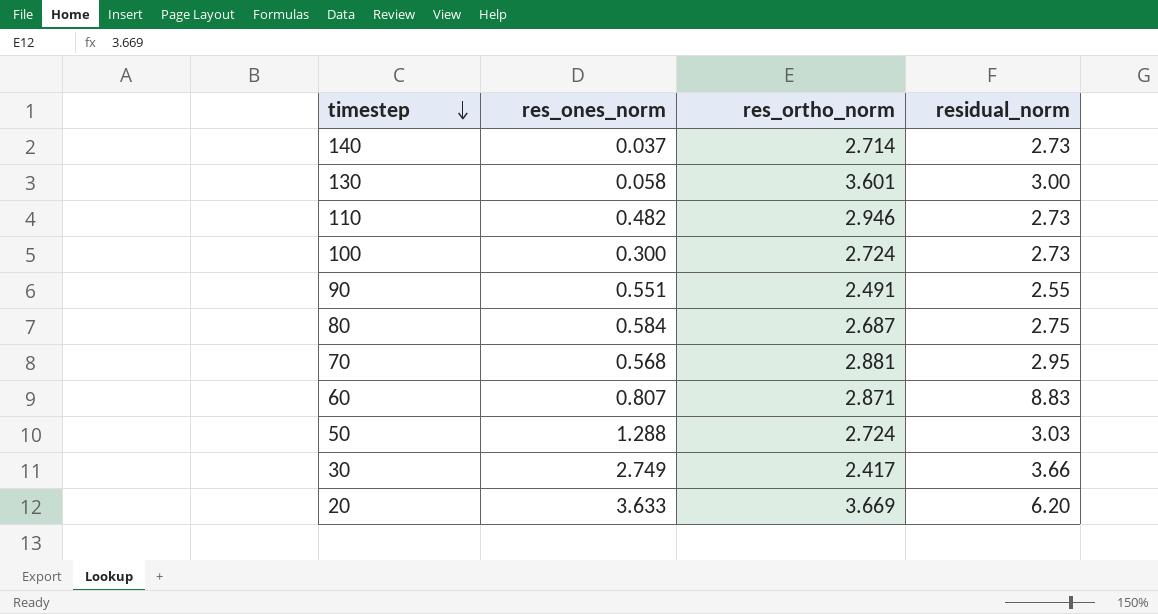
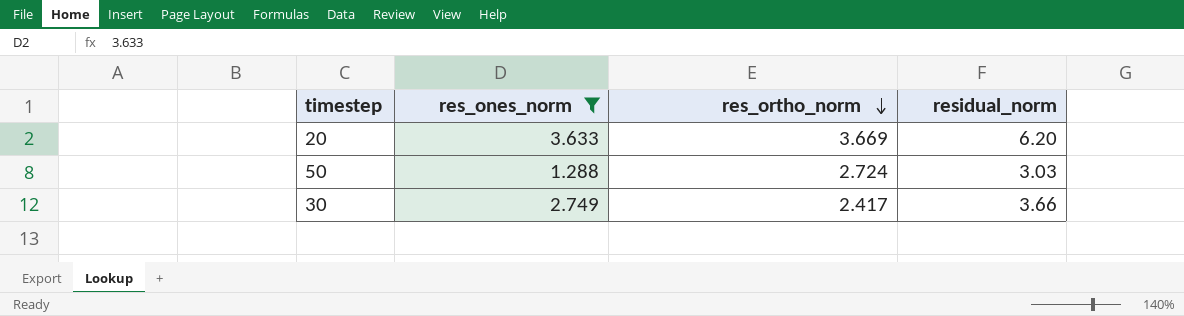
filter: none -> res_ones_norm >= 1.288
row order: timestep descending -> res_ortho_norm descending

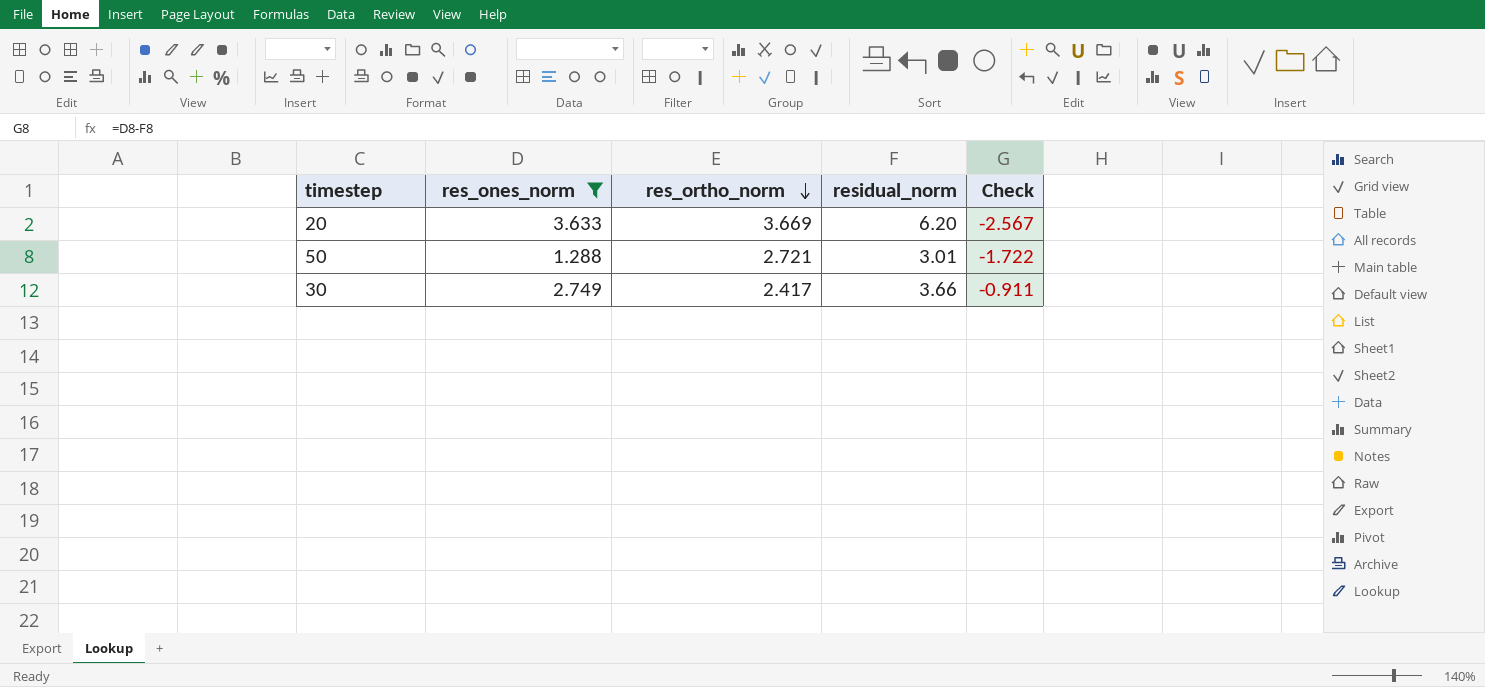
column Check | formula: none -> [res_ones_norm] - [residual_norm]
50 | res_ortho_norm: 2.724 -> 2.721
50 | residual_norm: 3.03 -> 3.01

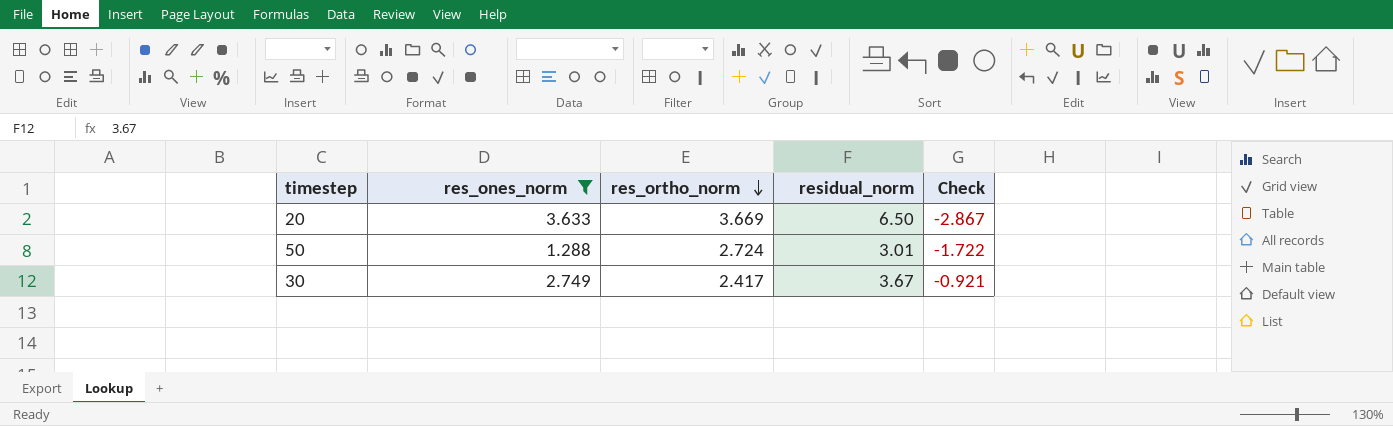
20 | residual_norm: 6.20 -> 6.50
20 | Check: -2.567 -> -2.867
50 | res_ortho_norm: 2.721 -> 2.724
30 | residual_norm: 3.66 -> 3.67
30 | Check: -0.911 -> -0.921

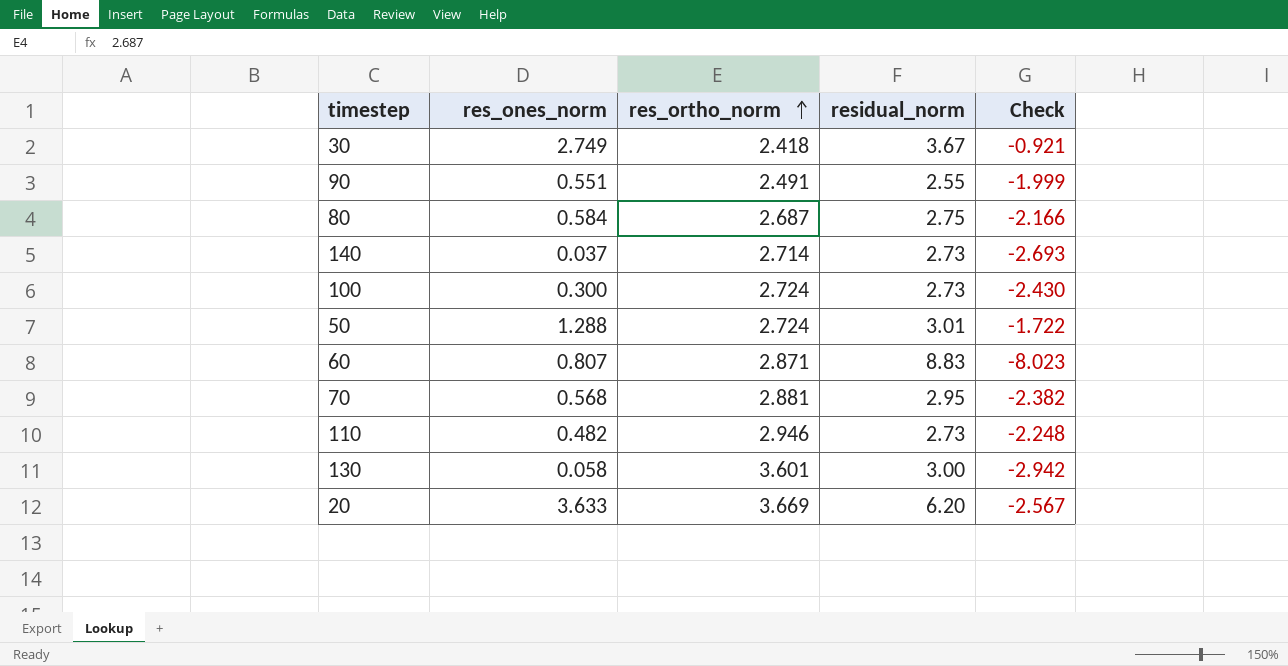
filter: res_ones_norm >= 1.288 -> none
row order: res_ortho_norm descending -> res_ortho_norm ascending
30 | res_ortho_norm: 2.417 -> 2.418
20 | residual_norm: 6.50 -> 6.20
20 | Check: -2.867 -> -2.567

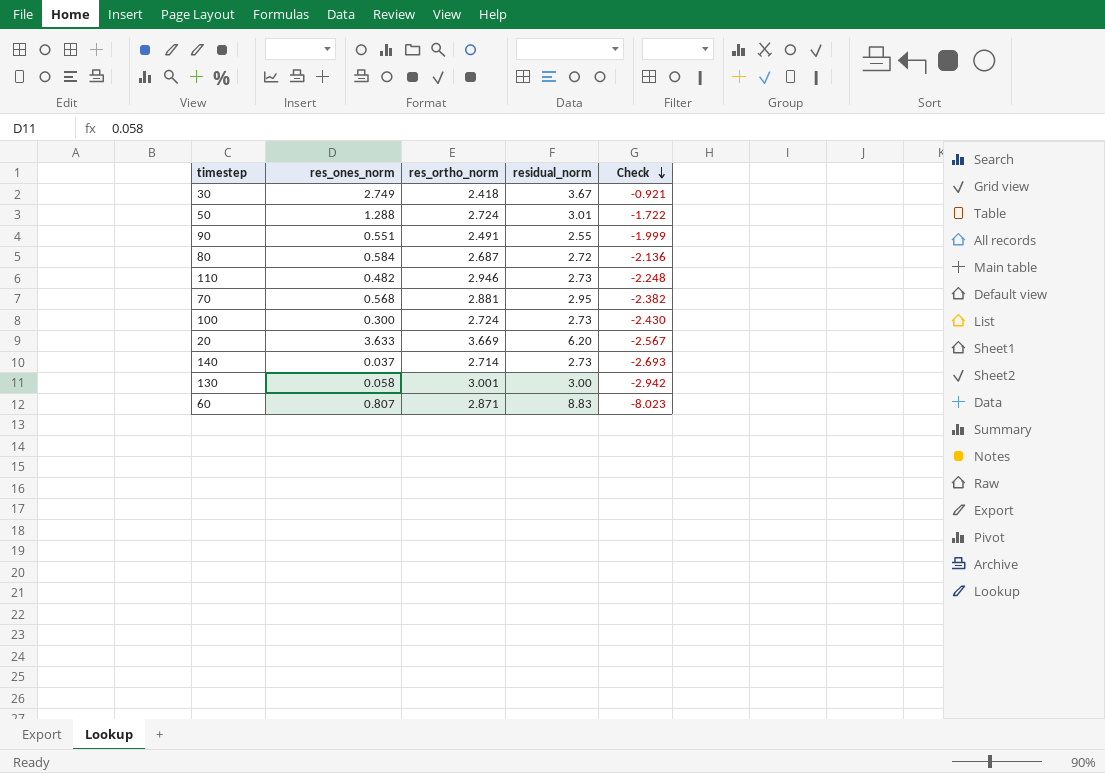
row order: res_ortho_norm ascending -> Check descending
80 | residual_norm: 2.75 -> 2.72
80 | Check: -2.166 -> -2.136
130 | res_ortho_norm: 3.601 -> 3.001

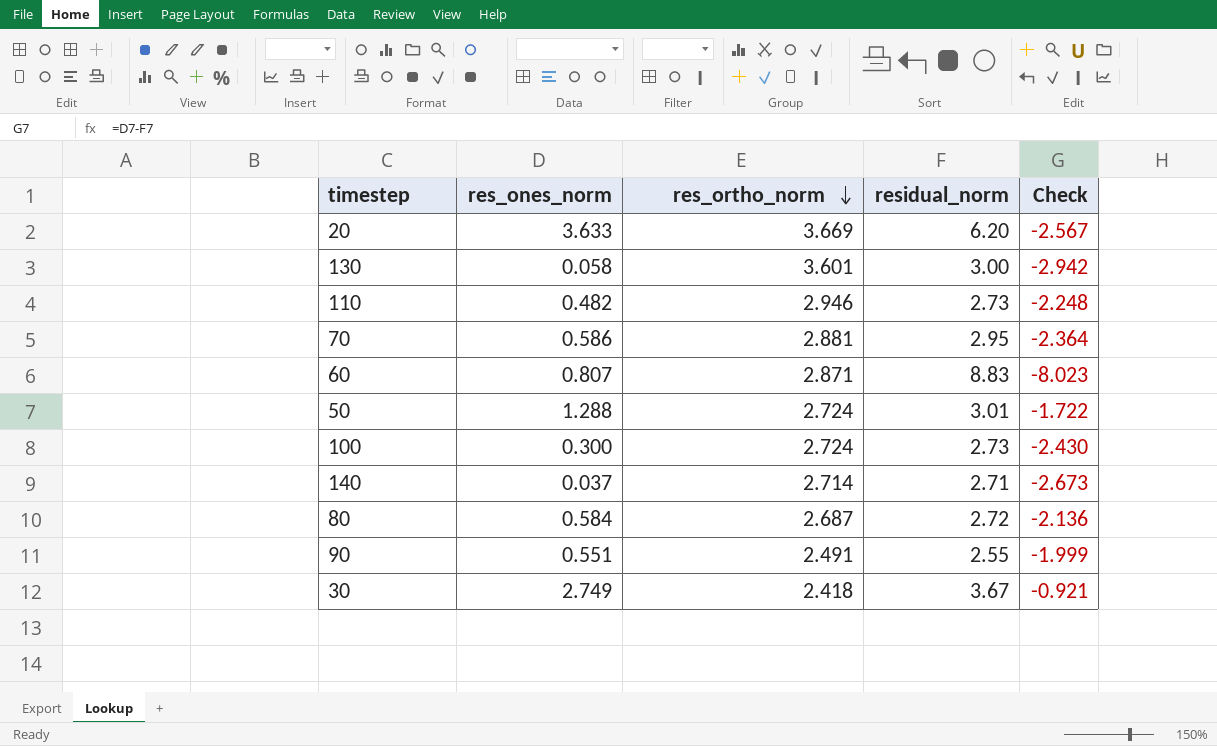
row order: Check descending -> res_ortho_norm descending
130 | res_ortho_norm: 3.001 -> 3.601
70 | res_ones_norm: 0.568 -> 0.586
70 | Check: -2.382 -> -2.364
140 | residual_norm: 2.73 -> 2.71
140 | Check: -2.693 -> -2.673

